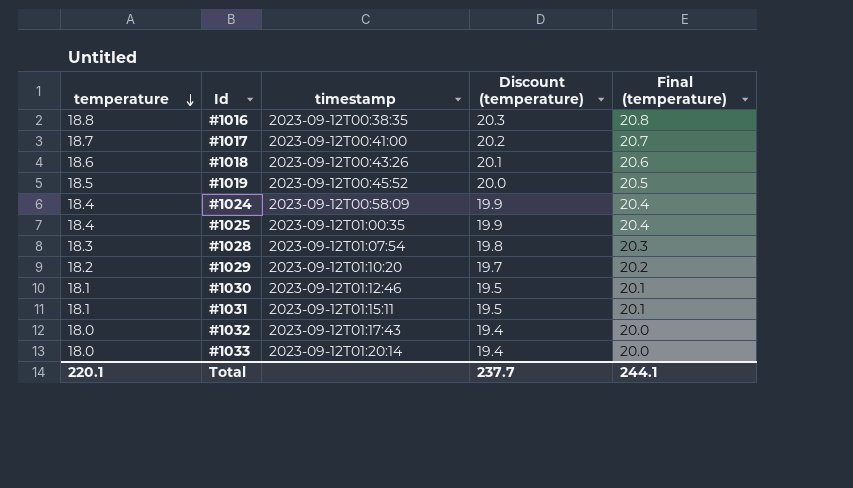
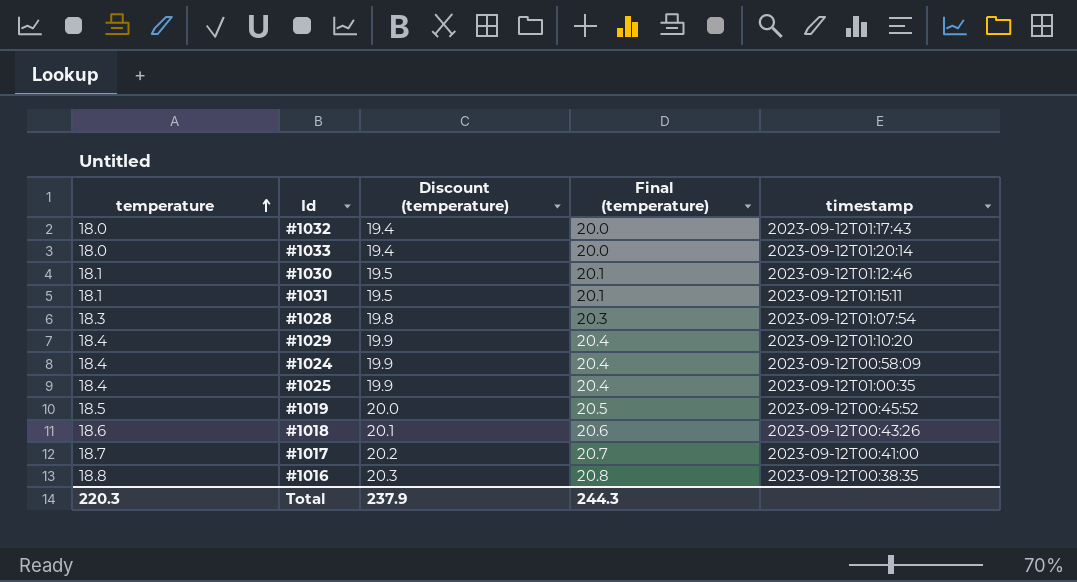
row order: temperature descending -> temperature ascending
column timestamp | position: 3 -> 5
#1029 | temperature: 18.2 -> 18.4
#1029 | Discount (temperature): 19.7 -> 19.9
#1029 | Final (temperature): 20.2 -> 20.4
Total | temperature: 220.1 -> 220.3
Total | Discount (temperature): 237.7 -> 237.9
Total | Final (temperature): 244.1 -> 244.3

